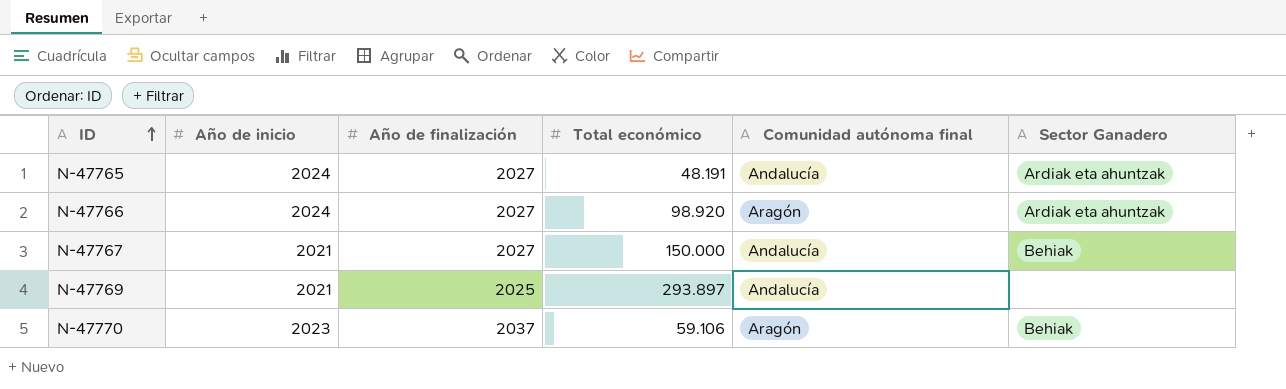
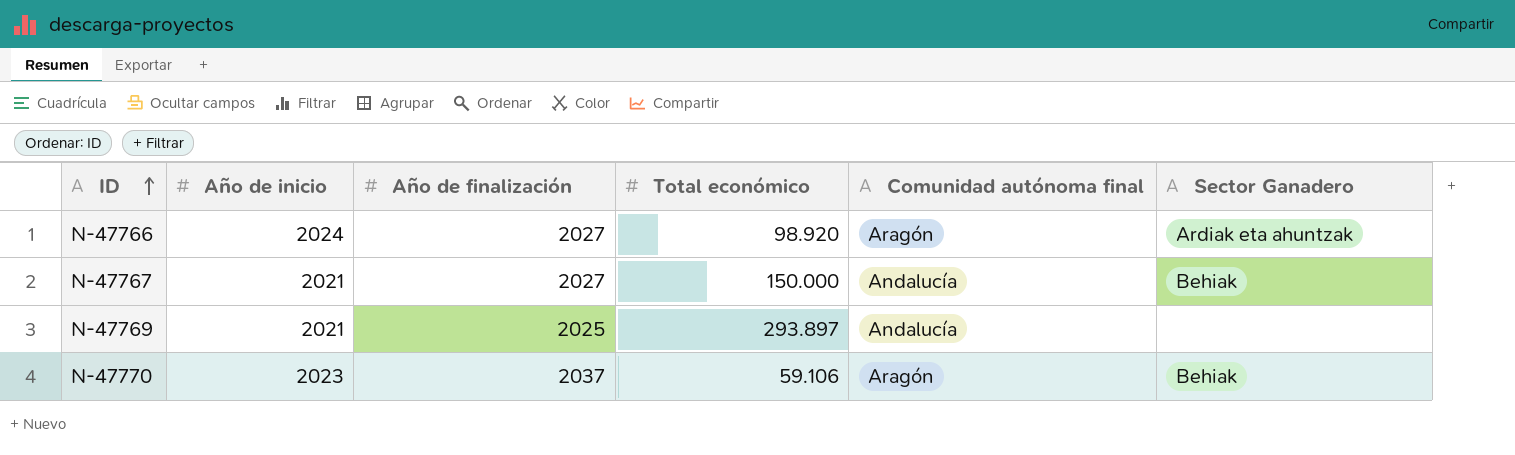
row N-47765: 2024 | 2027 | 48.191 | Andalucía | Ardiak eta ahuntzak -> none

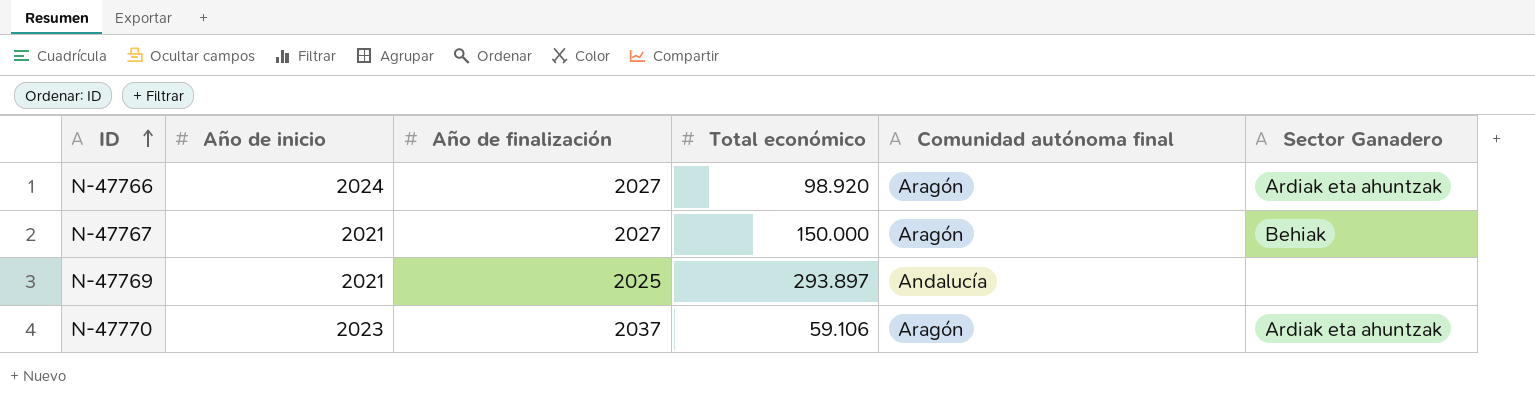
N-47767 | Comunidad autónoma final: Andalucía -> Aragón
N-47770 | Sector Ganadero: Behiak -> Ardiak eta ahuntzak

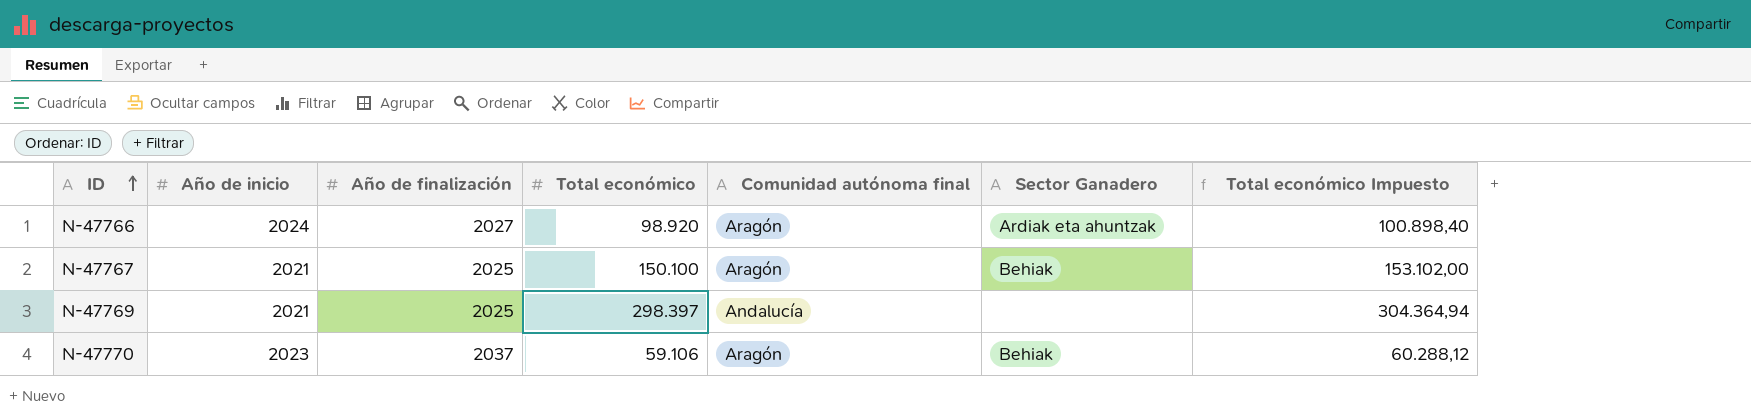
column Total económico Impuesto | formula: none -> [Total económico] * 1,02
N-47767 | Año de finalización: 2027 -> 2025
N-47767 | Total económico: 150.000 -> 150.100
N-47769 | Total económico: 293.897 -> 298.397
N-47770 | Sector Ganadero: Ardiak eta ahuntzak -> Behiak

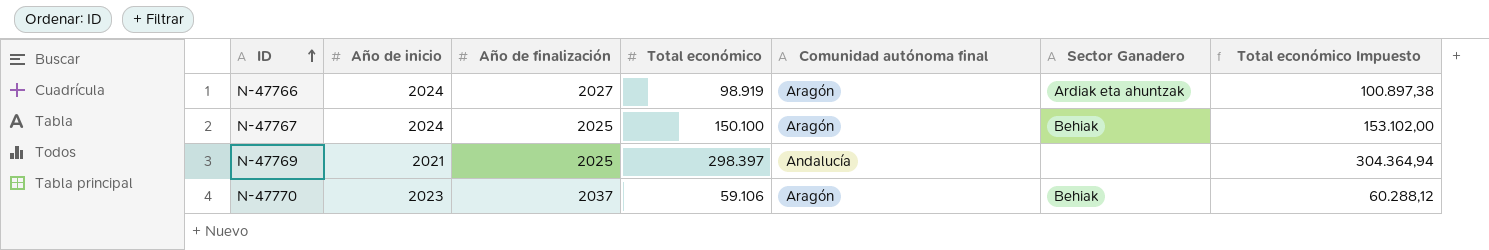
N-47766 | Total económico: 98.920 -> 98.919
N-47766 | Total económico Impuesto: 100.898,40 -> 100.897,38
N-47767 | Año de inicio: 2021 -> 2024

